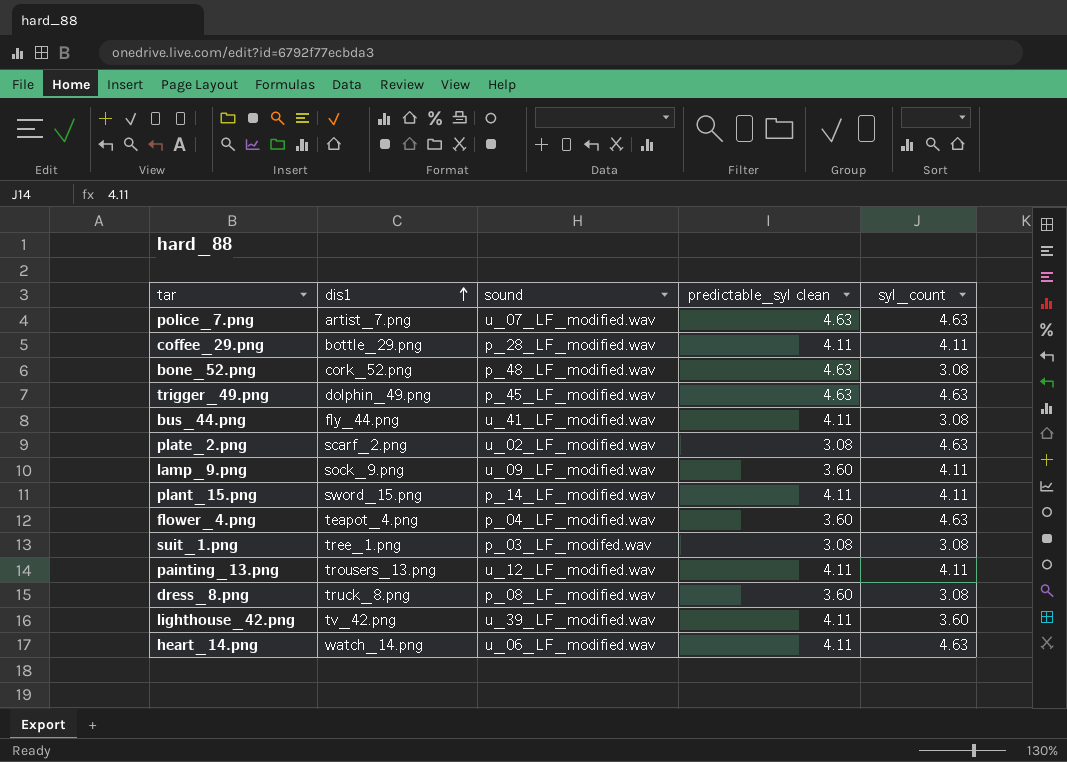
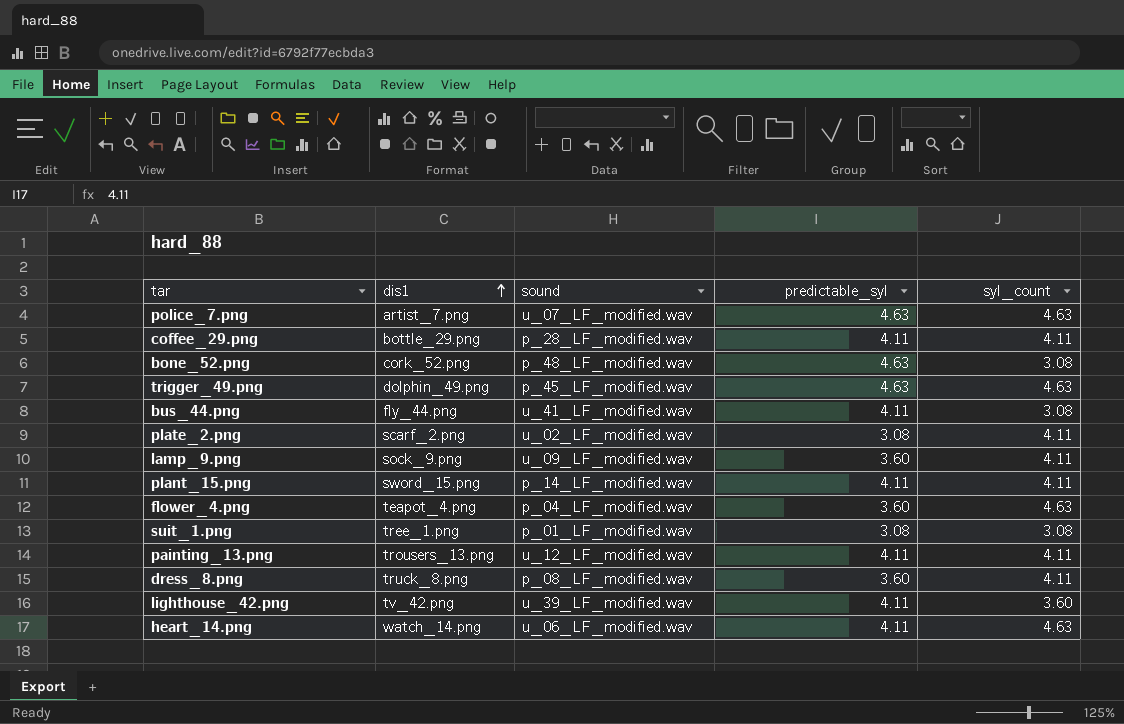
column name: predictable_syl clean -> predictable_syl
plate_2.png | syl_count: 4.63 -> 4.11
suit_1.png | sound: p_03_LF_modifed.wav -> p_01_LF_modified.wav
dress_8.png | syl_count: 3.08 -> 4.11

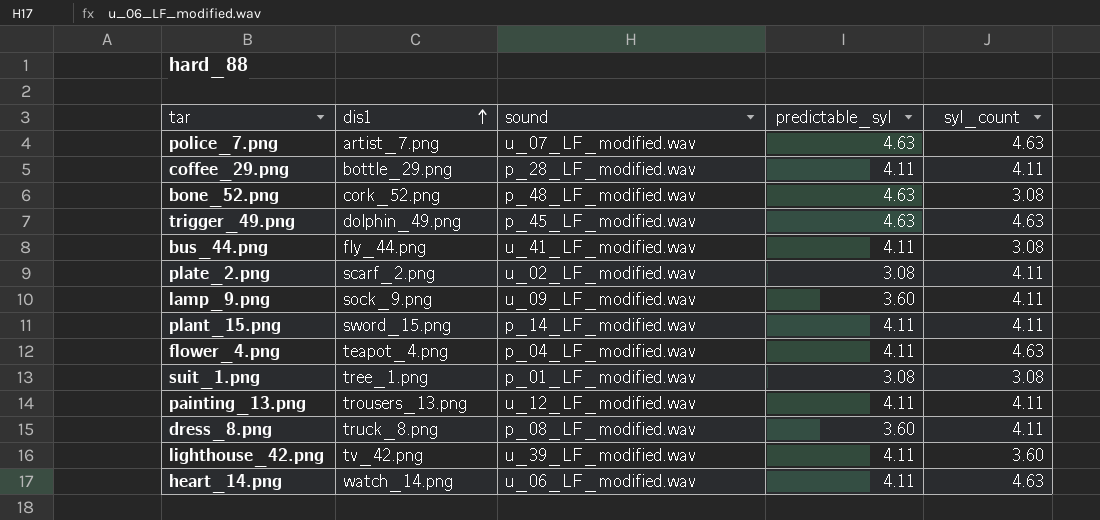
flower_4.png | predictable_syl: 3.60 -> 4.11

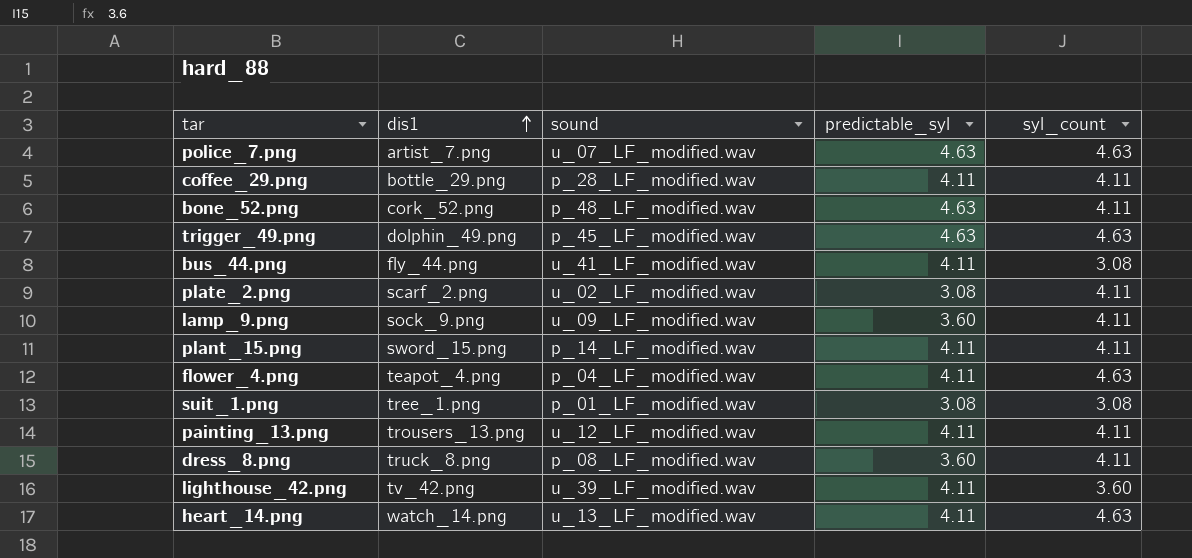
bone_52.png | syl_count: 3.08 -> 4.11
heart_14.png | sound: u_06_LF_modified.wav -> u_13_LF_modified.wav

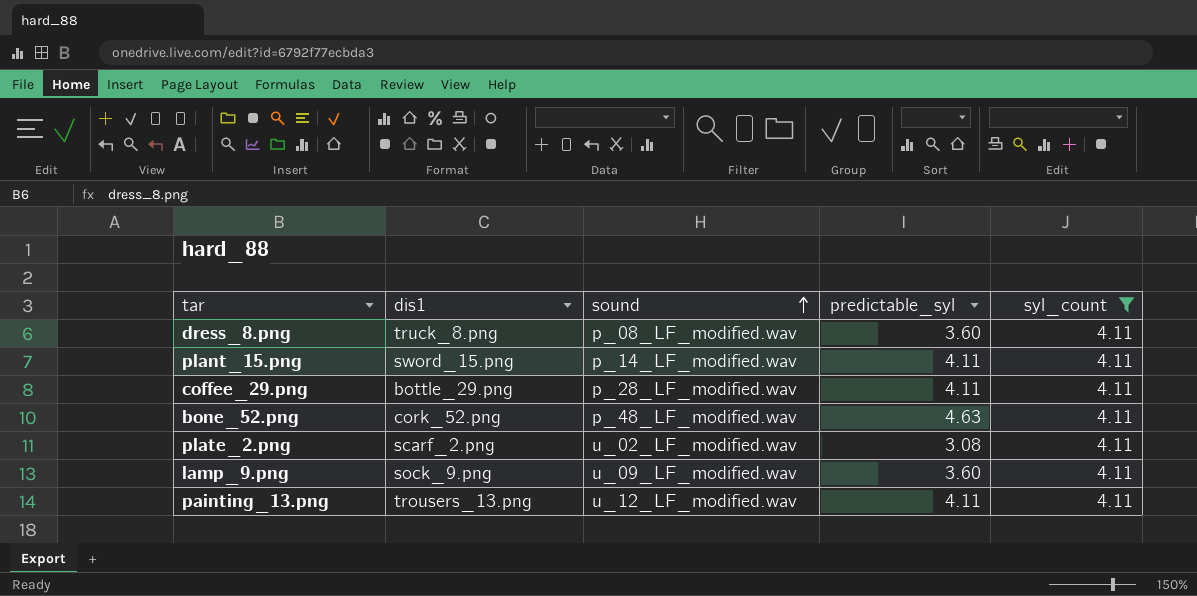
filter: none -> syl_count = 4.11
row order: dis1 ascending -> sound ascending

